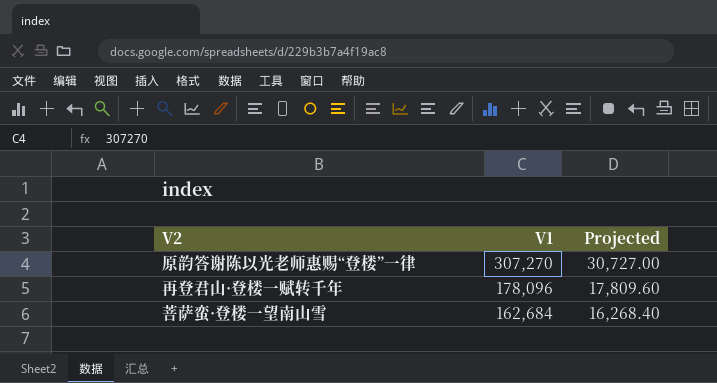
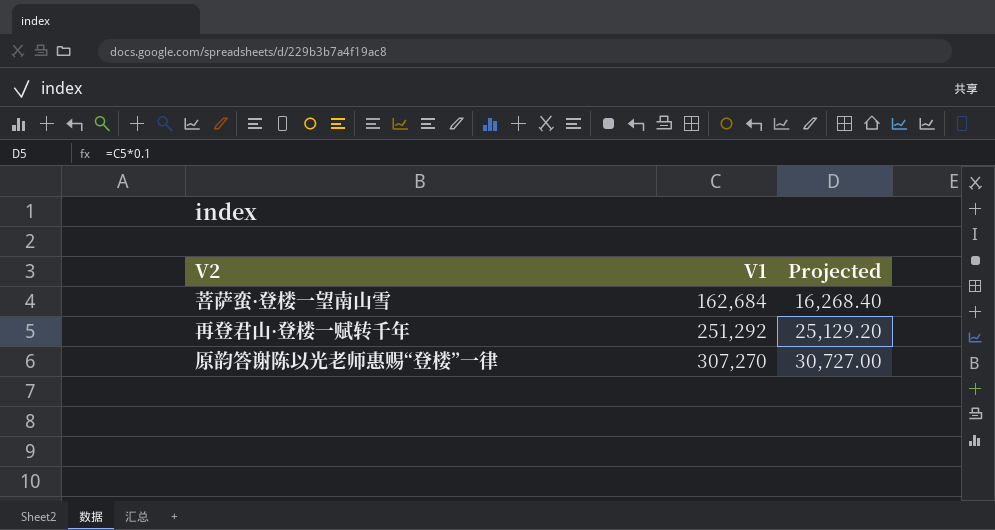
row order: V1 descending -> V1 ascending
再登君山·登楼一赋转千年 | V1: 178,096 -> 251,292
再登君山·登楼一赋转千年 | Projected: 17,809.60 -> 25,129.20

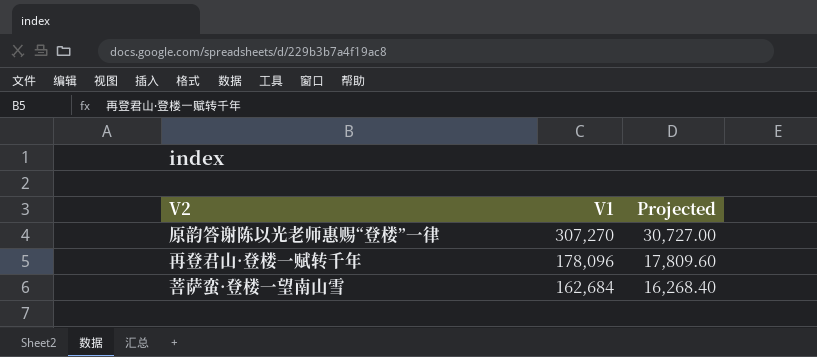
row order: V1 ascending -> V1 descending
再登君山·登楼一赋转千年 | V1: 251,292 -> 178,096
再登君山·登楼一赋转千年 | Projected: 25,129.20 -> 17,809.60

